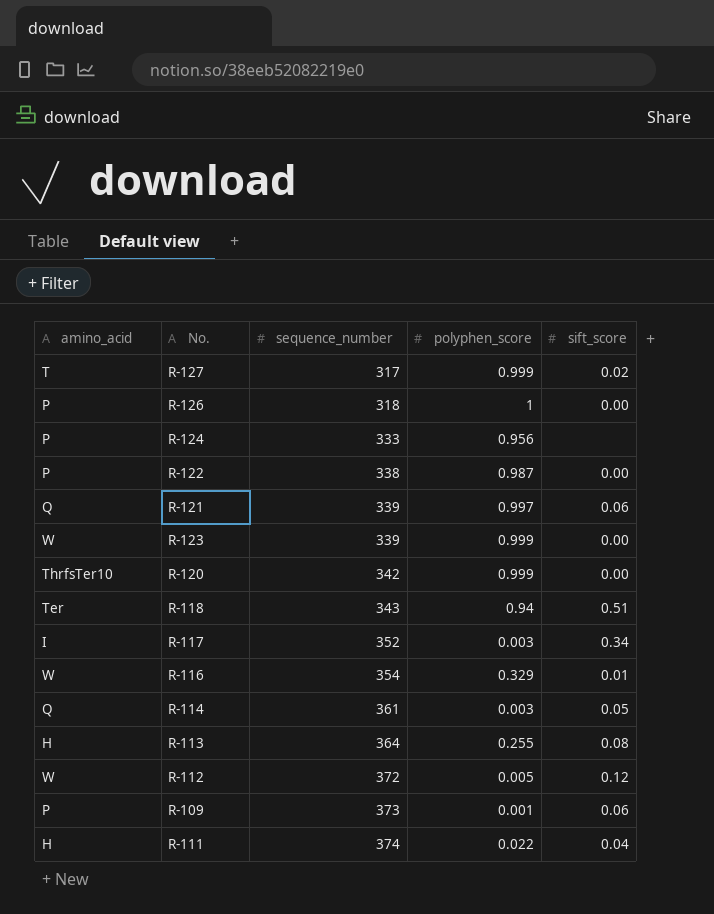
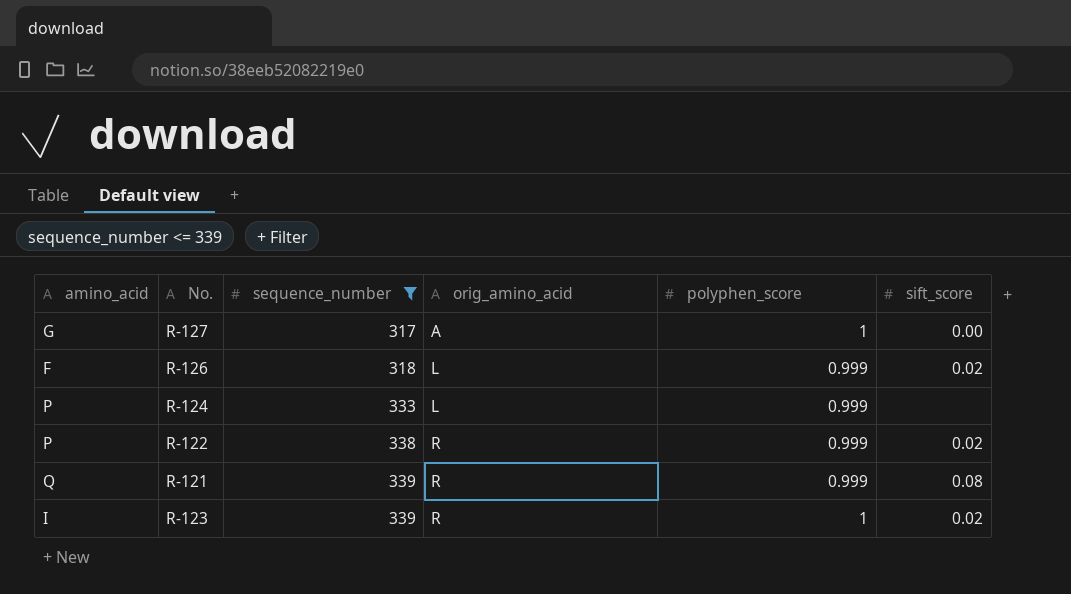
filter: none -> sequence_number <= 339
column orig_amino_acid | position: none -> 4
R-127 | amino_acid: T -> G
R-127 | polyphen_score: 0.999 -> 1
R-127 | sift_score: 0.02 -> 0.00
R-126 | amino_acid: P -> F
R-126 | polyphen_score: 1 -> 0.999
R-126 | sift_score: 0.00 -> 0.02
R-124 | polyphen_score: 0.956 -> 0.999
R-122 | polyphen_score: 0.987 -> 0.999
R-122 | sift_score: 0.00 -> 0.02
R-121 | polyphen_score: 0.997 -> 0.999
R-121 | sift_score: 0.06 -> 0.08
R-123 | amino_acid: W -> I
R-123 | polyphen_score: 0.999 -> 1
R-123 | sift_score: 0.00 -> 0.02

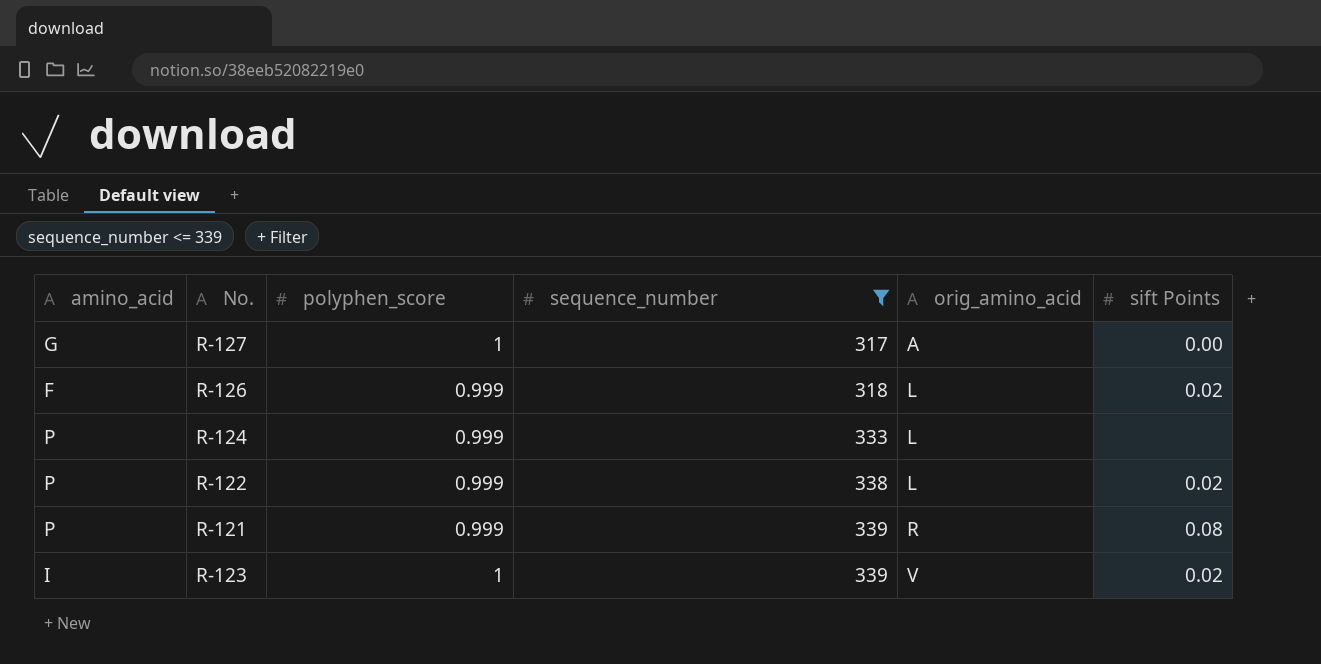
column polyphen_score | position: 5 -> 3
column name: sift_score -> sift Points
R-122 | orig_amino_acid: R -> L
R-121 | amino_acid: Q -> P
R-123 | orig_amino_acid: R -> V

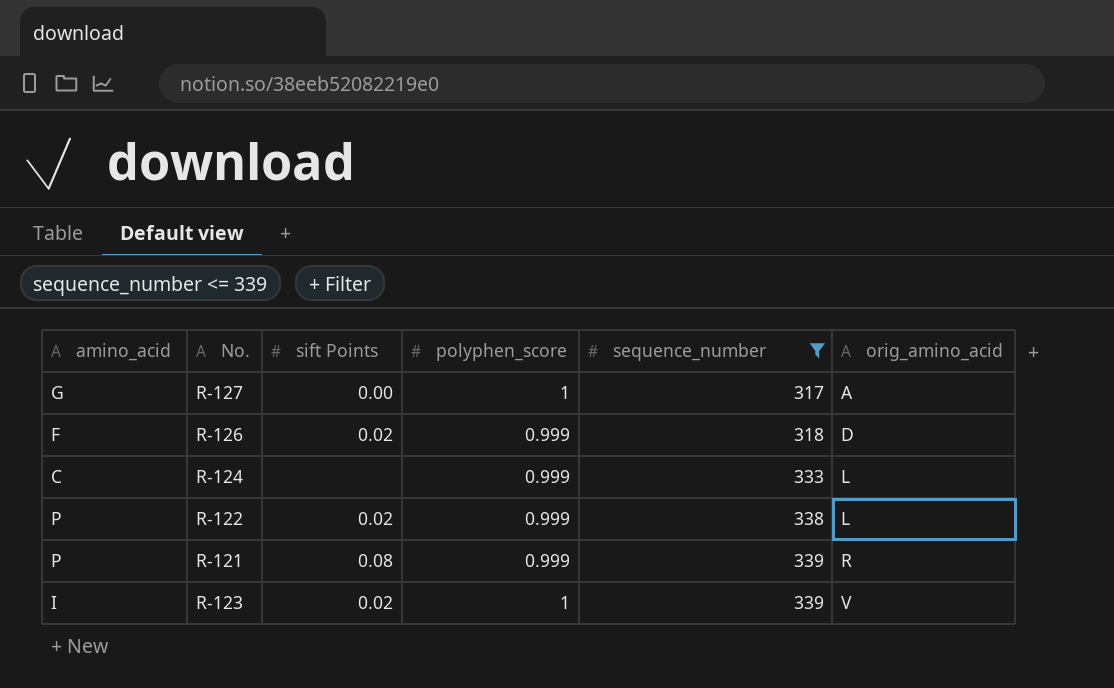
column sift Points | position: 6 -> 3
R-126 | orig_amino_acid: L -> D
R-124 | amino_acid: P -> C

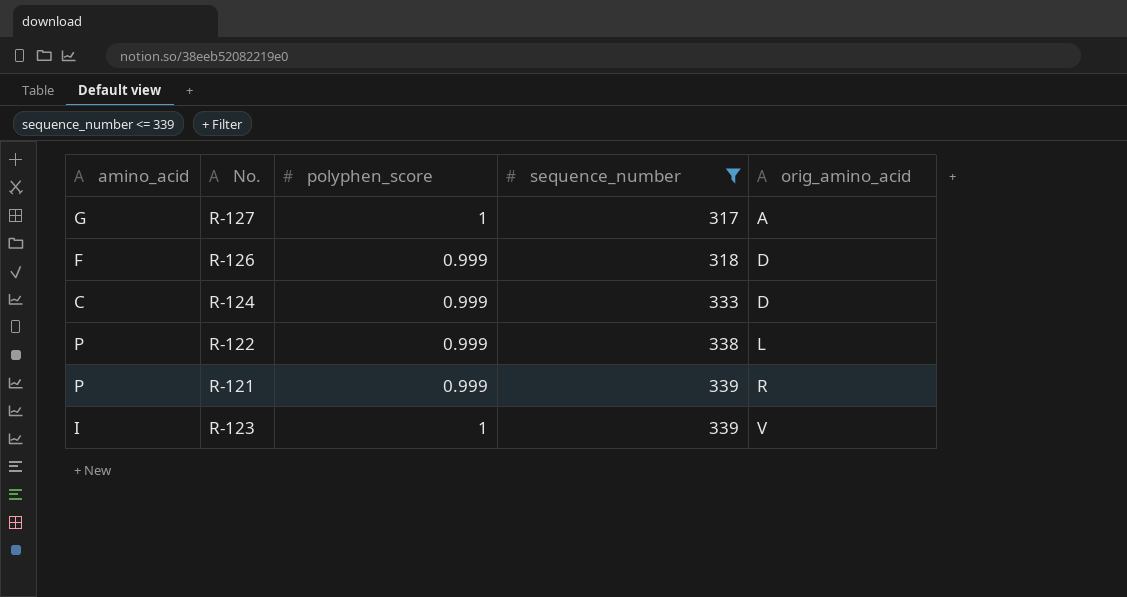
column sift Points | position: 3 -> none
R-124 | orig_amino_acid: L -> D

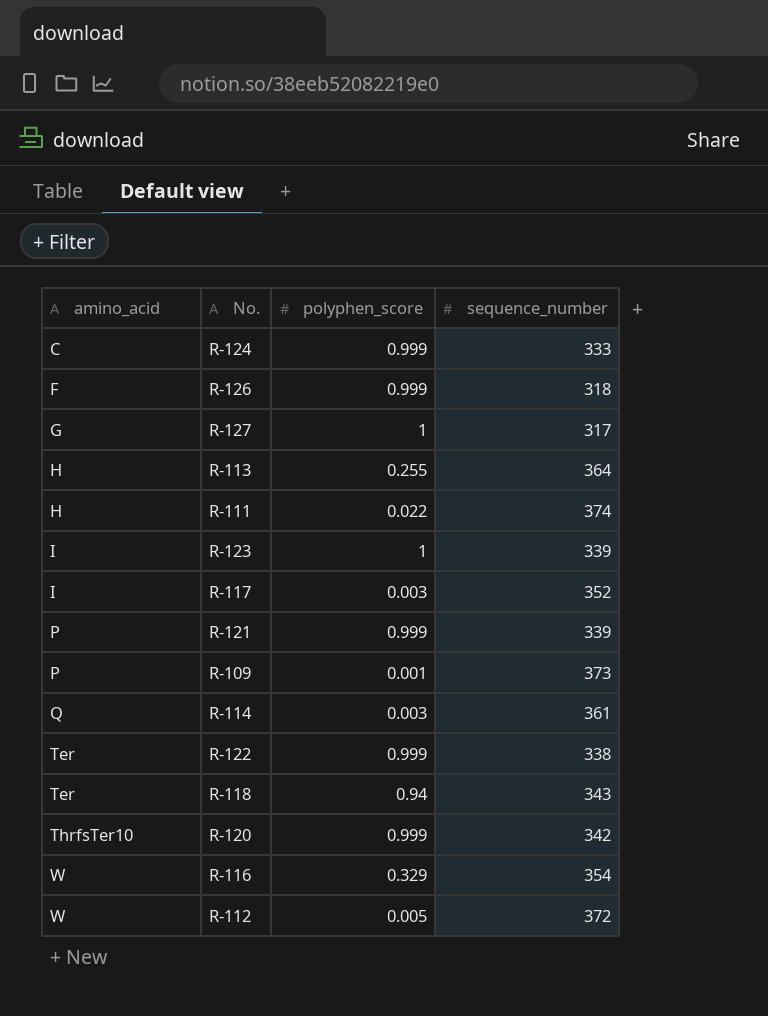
filter: sequence_number <= 339 -> none
row order: sequence_number ascending -> amino_acid ascending
column orig_amino_acid | position: 5 -> none
R-122 | amino_acid: P -> Ter

